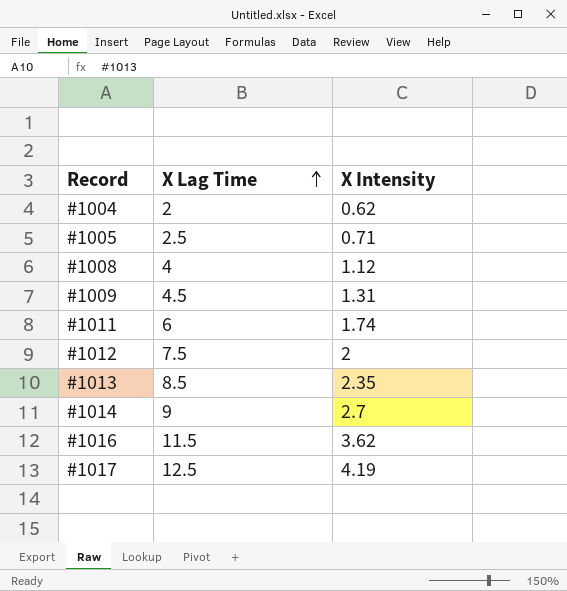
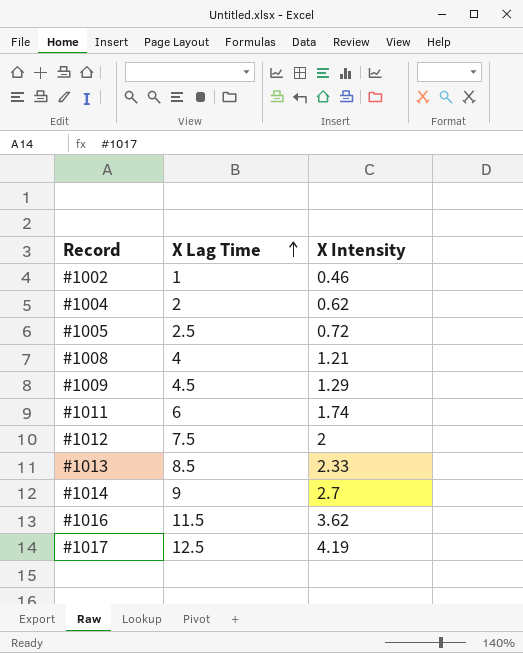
row #1002: none -> 1 | 0.46
#1005 | X Intensity: 0.71 -> 0.72
#1008 | X Intensity: 1.12 -> 1.21
#1009 | X Intensity: 1.31 -> 1.29
#1013 | X Intensity: 2.35 -> 2.33

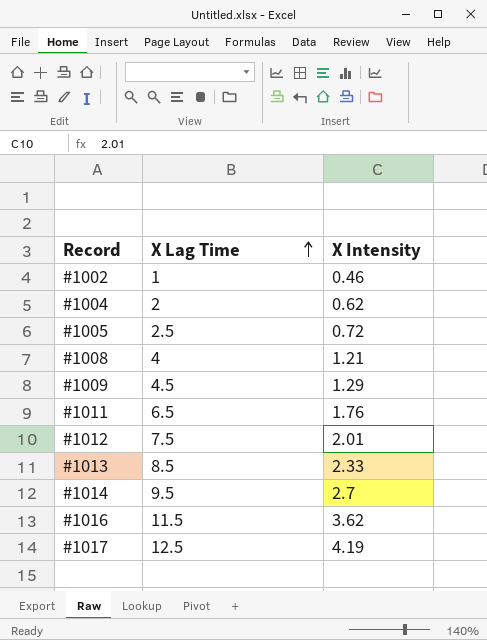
#1011 | X Lag Time: 6 -> 6.5
#1011 | X Intensity: 1.74 -> 1.76
#1012 | X Intensity: 2 -> 2.01
#1014 | X Lag Time: 9 -> 9.5

